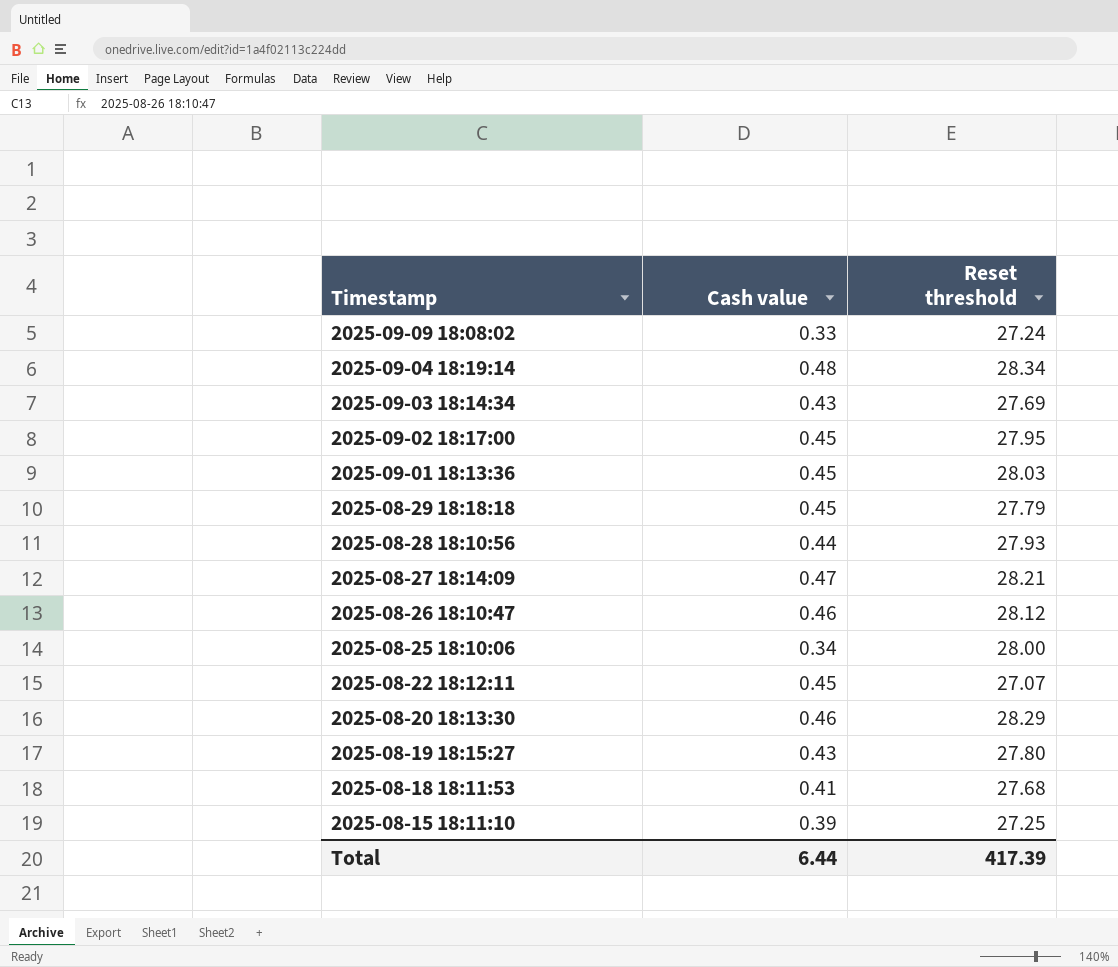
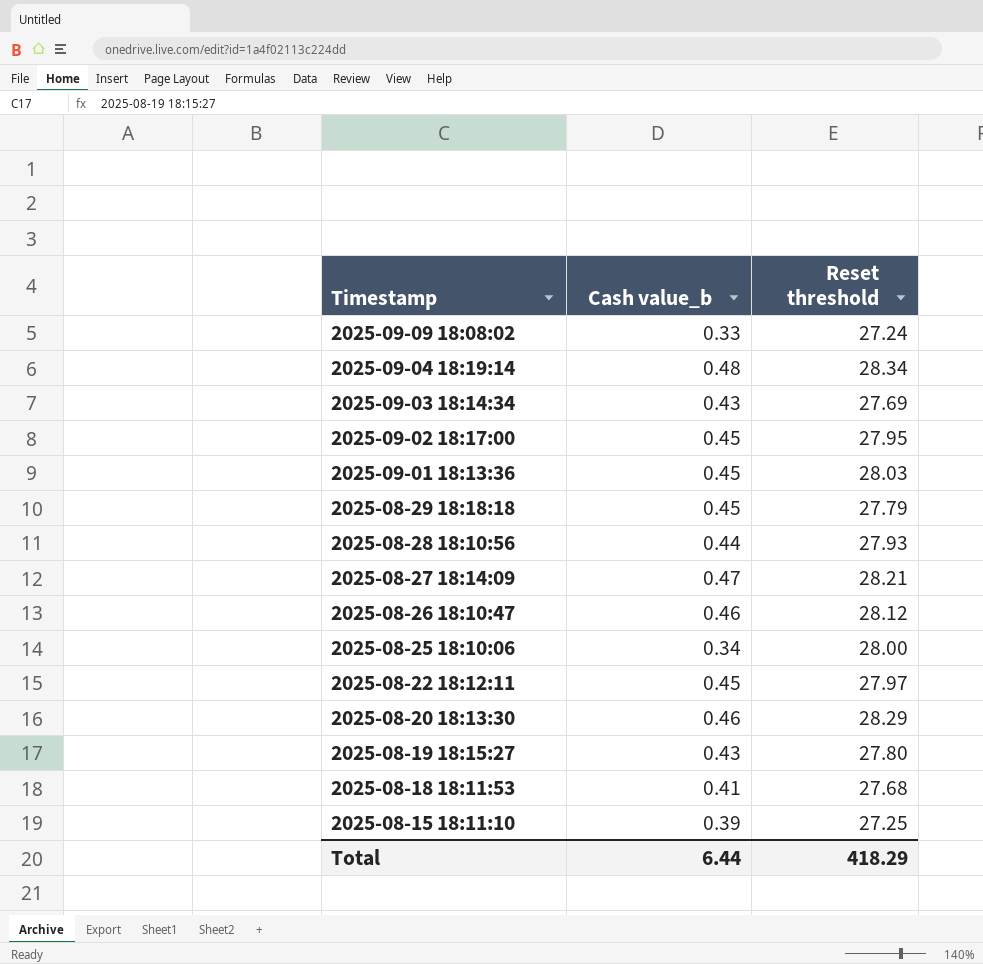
column name: Cash value -> Cash value_b
2025-08-22 18:12:11 | Reset threshold: 27.07 -> 27.97
Total | Reset threshold: 417.39 -> 418.29

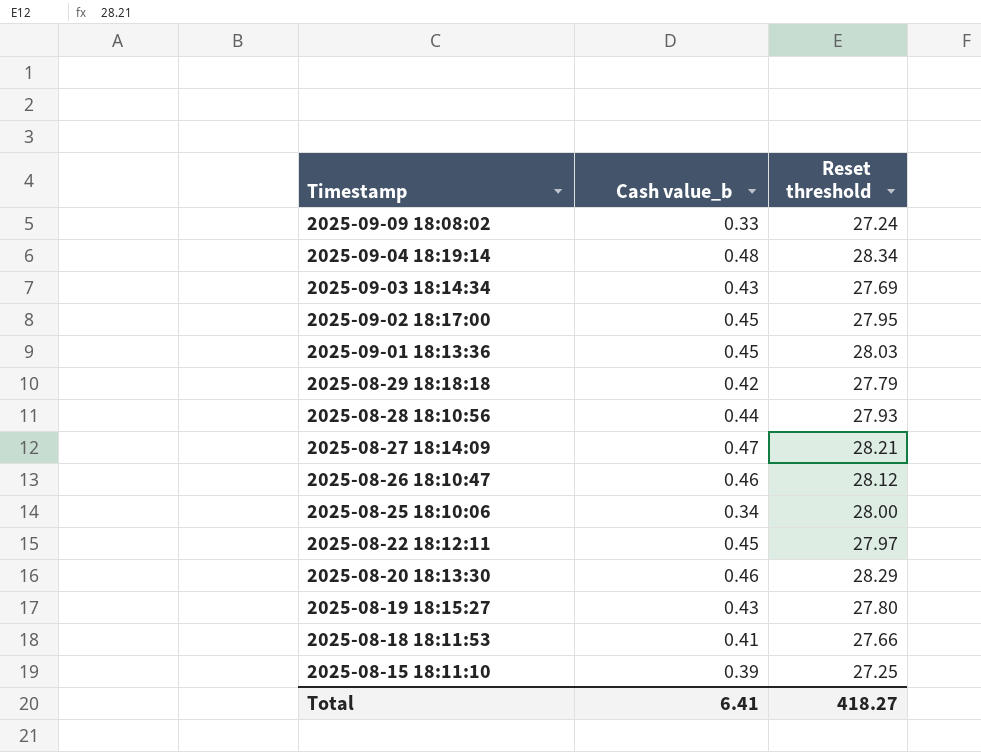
2025-08-29 18:18:18 | Cash value_b: 0.45 -> 0.42
2025-08-18 18:11:53 | Reset threshold: 27.68 -> 27.66
Total | Cash value_b: 6.44 -> 6.41
Total | Reset threshold: 418.29 -> 418.27

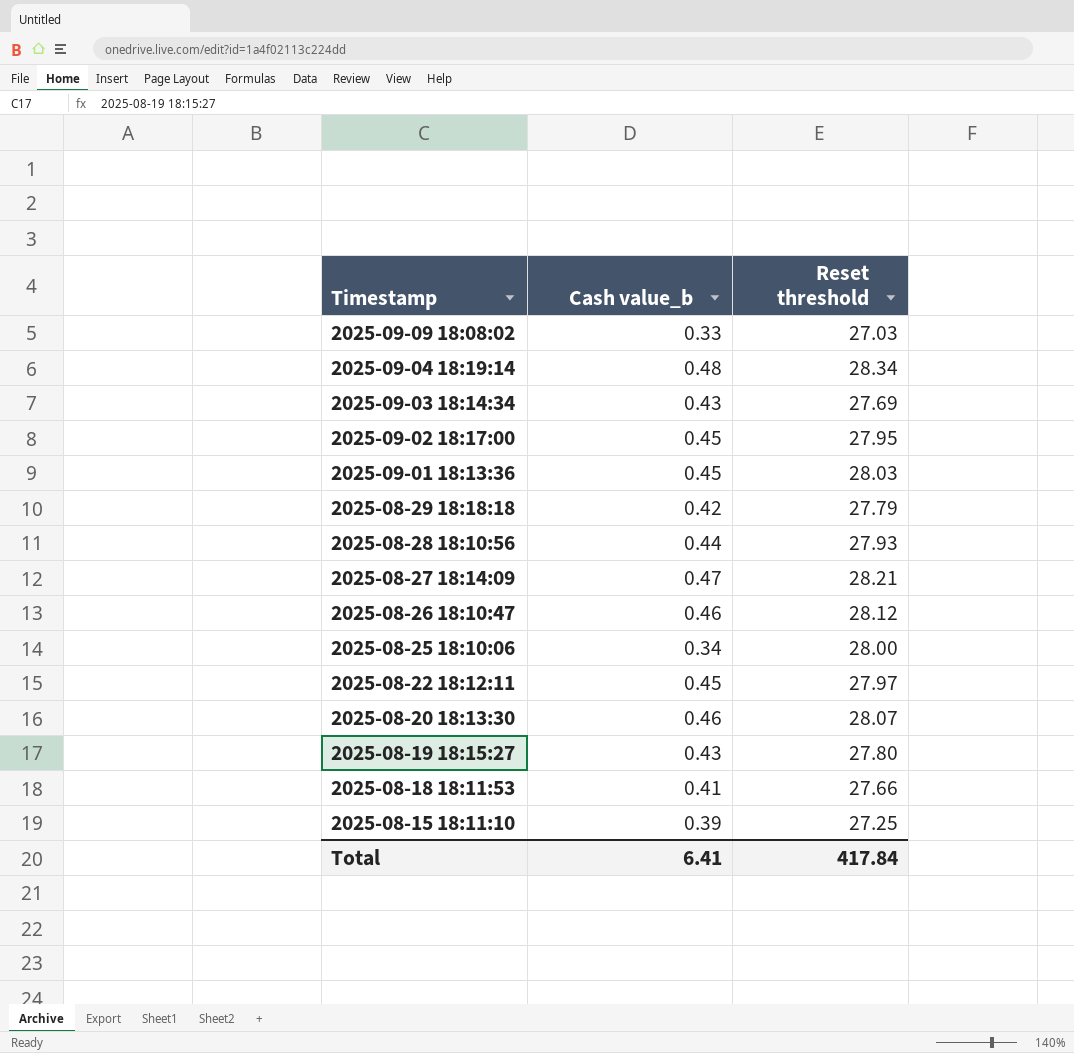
2025-09-09 18:08:02 | Reset threshold: 27.24 -> 27.03
2025-08-20 18:13:30 | Reset threshold: 28.29 -> 28.07
Total | Reset threshold: 418.27 -> 417.84

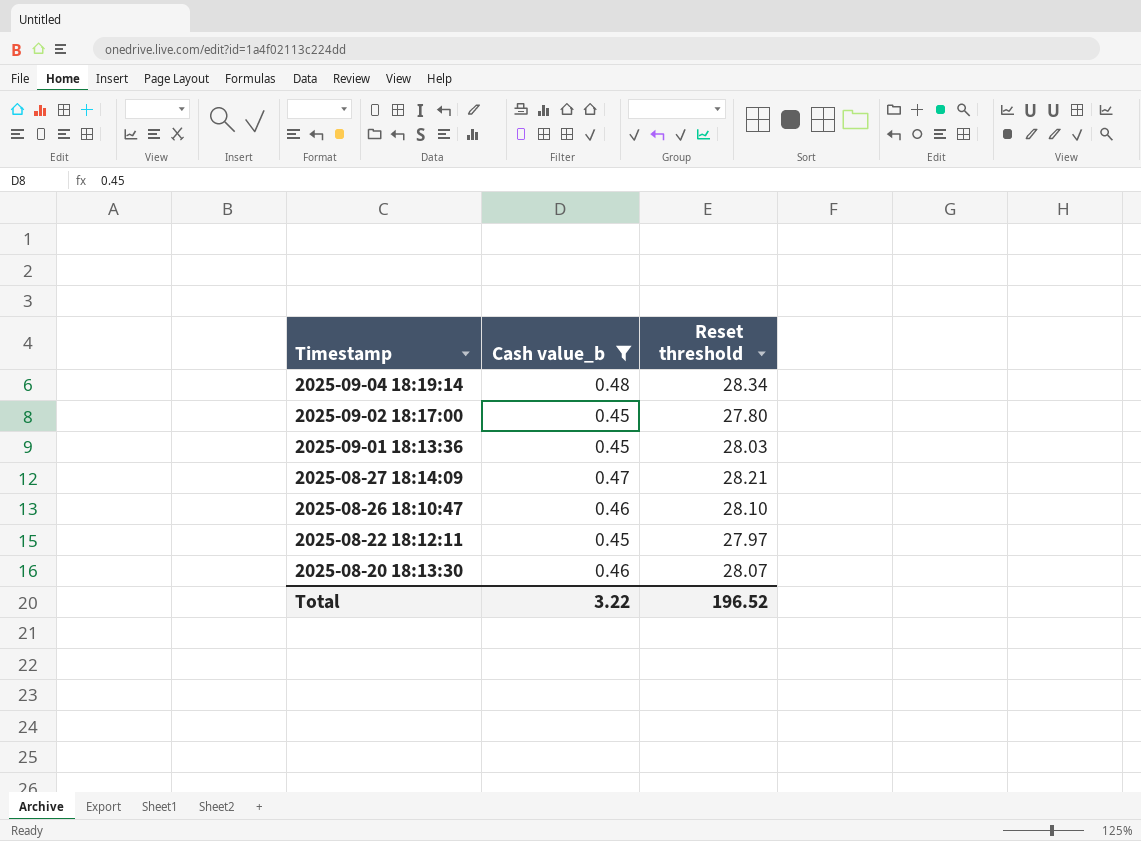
filter: none -> Cash value_b >= 0.45
2025-09-02 18:17:00 | Reset threshold: 27.95 -> 27.80
2025-08-26 18:10:47 | Reset threshold: 28.12 -> 28.10
Total | Cash value_b: 6.41 -> 3.22
Total | Reset threshold: 417.84 -> 196.52

